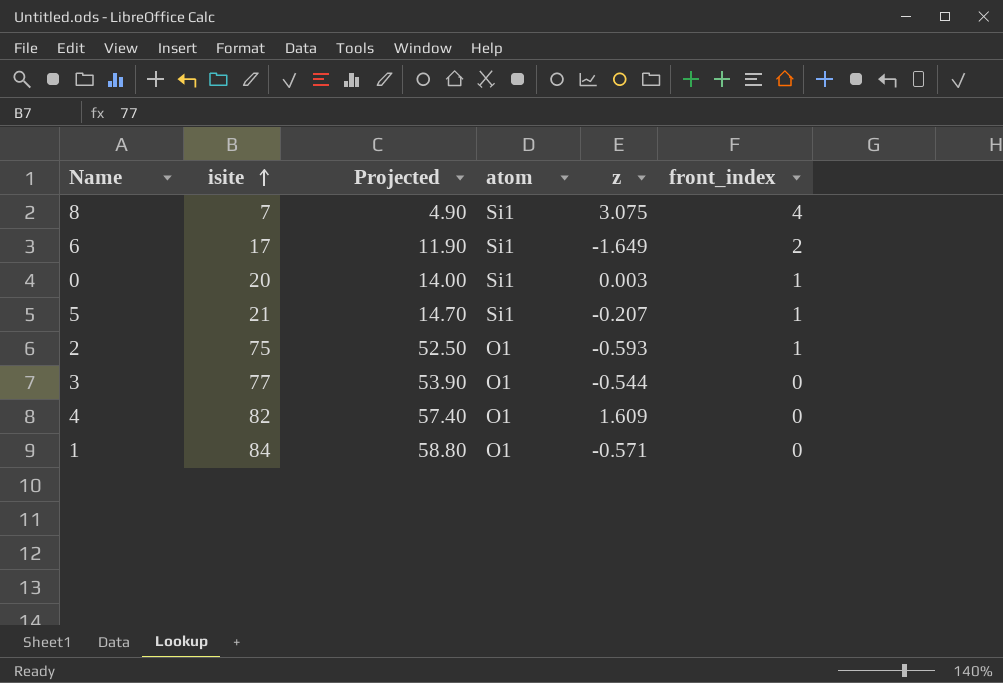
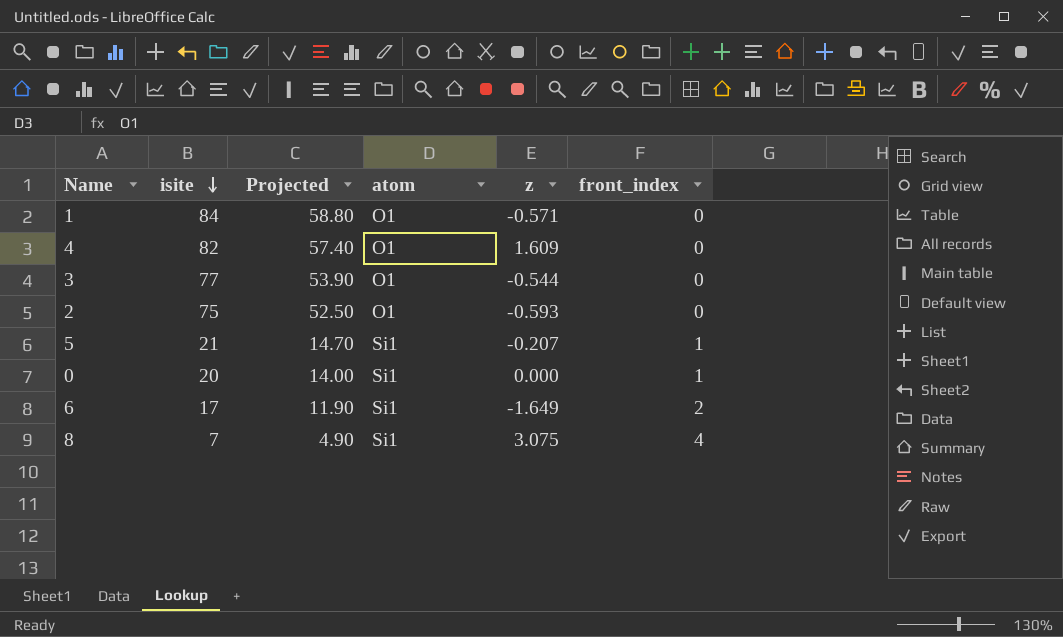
row order: isite ascending -> isite descending
2 | front_index: 1 -> 0
0 | z: 0.003 -> 0.000

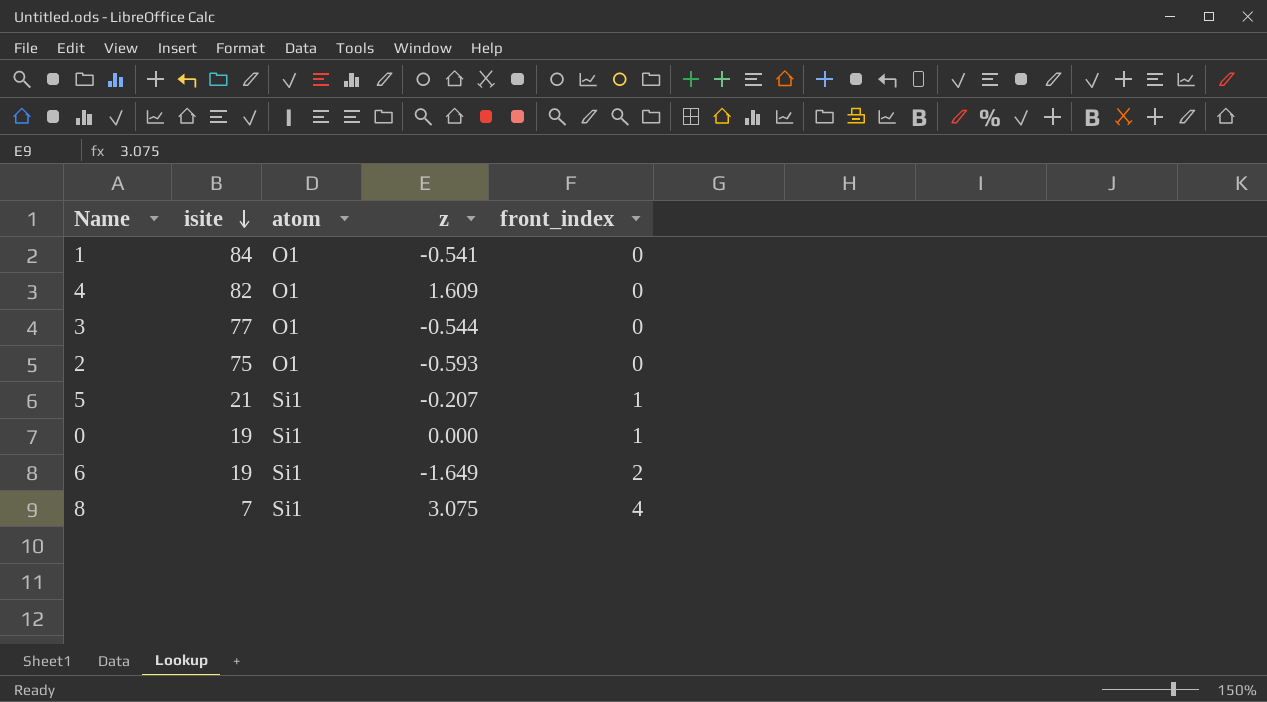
column Projected | formula: [isite] * 0.7 -> none
1 | z: -0.571 -> -0.541
0 | isite: 20 -> 19
6 | isite: 17 -> 19

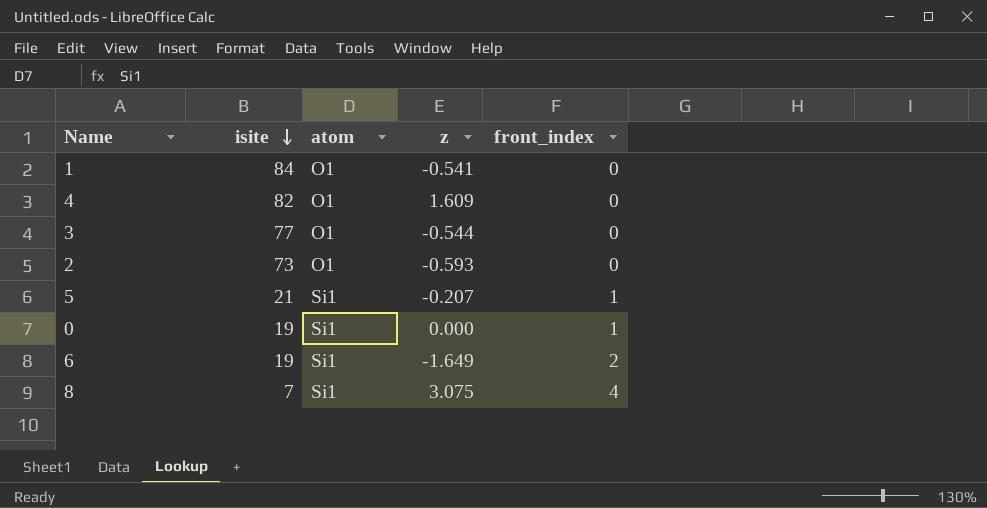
2 | isite: 75 -> 73

